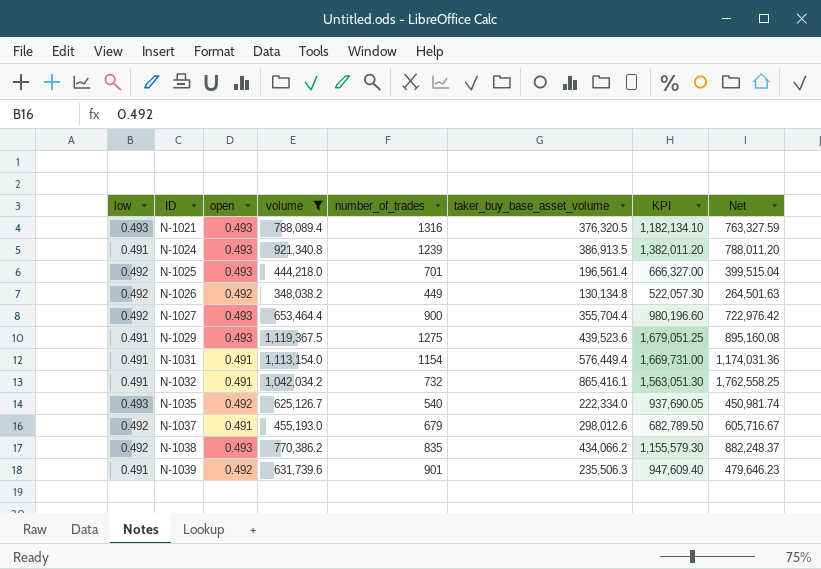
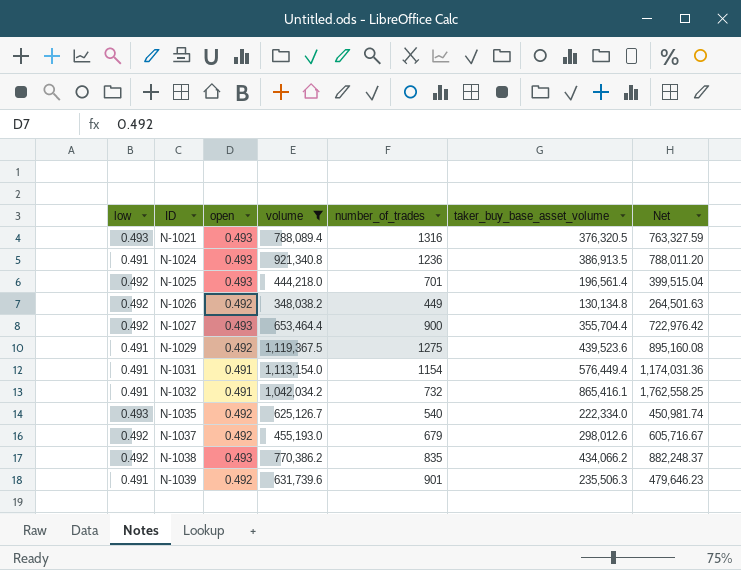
column KPI | formula: [volume] * 1.5 -> none
N-1024 | number_of_trades: 1239 -> 1236
N-1029 | open: 0.493 -> 0.492
N-1037 | open: 0.491 -> 0.492

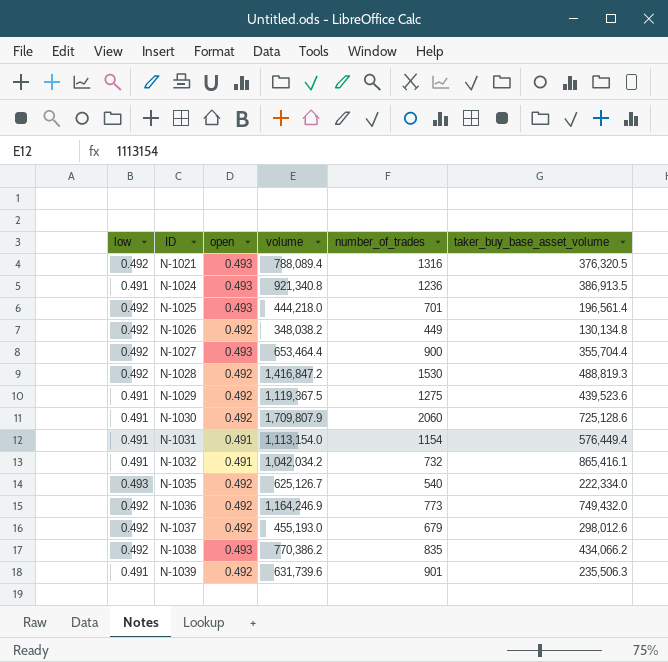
filter: volume <= 1,119,367.5 -> none
column Net | formula: [taker_buy_base_asset_volume] / [low] -> none
N-1021 | low: 0.493 -> 0.492

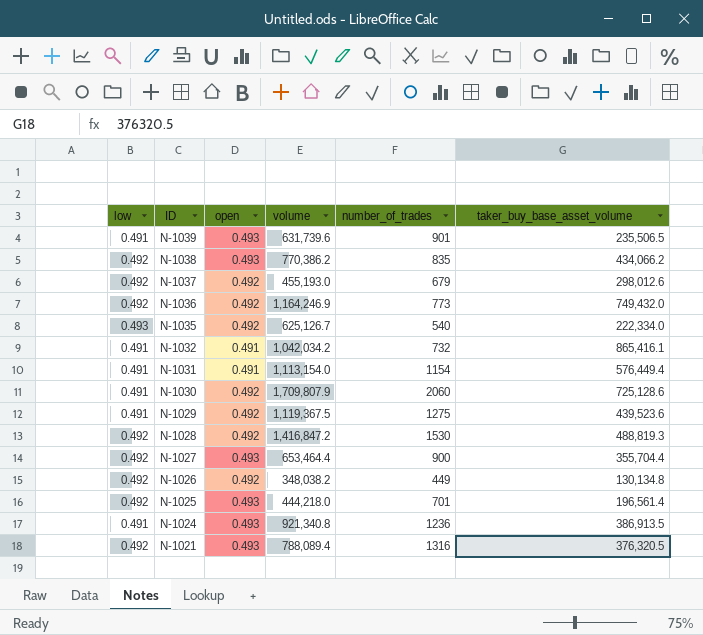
row order: ID ascending -> ID descending
N-1039 | open: 0.492 -> 0.493
N-1039 | taker_buy_base_asset_volume: 235,506.3 -> 235,506.5

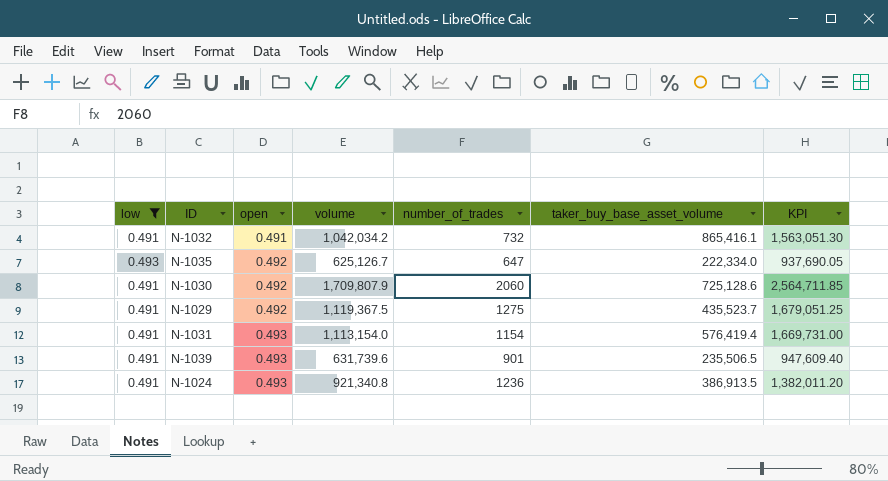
filter: none -> low != 0.492
row order: ID descending -> open ascending
column KPI | formula: none -> [volume] * 1.5
N-1035 | number_of_trades: 540 -> 647
N-1029 | taker_buy_base_asset_volume: 439,523.6 -> 435,523.7
N-1031 | open: 0.491 -> 0.493
N-1031 | taker_buy_base_asset_volume: 576,449.4 -> 576,419.4

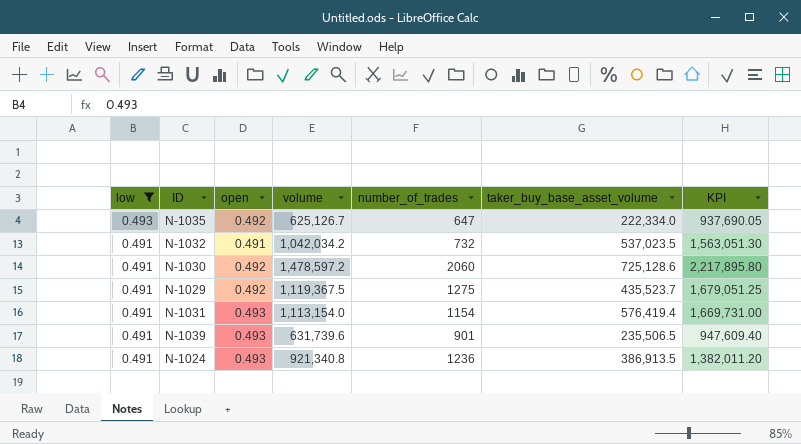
row order: open ascending -> low descending
N-1032 | taker_buy_base_asset_volume: 865,416.1 -> 537,023.5
N-1030 | volume: 1,709,807.9 -> 1,478,597.2
N-1030 | KPI: 2,564,711.85 -> 2,217,895.80

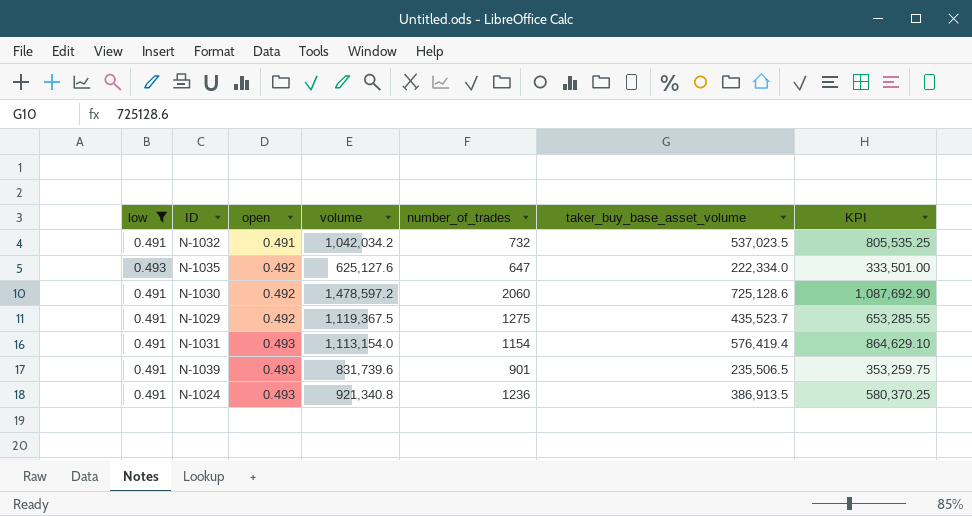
row order: low descending -> open ascending
column KPI | formula: [volume] * 1.5 -> [taker_buy_base_asset_volume] * 1.5
N-1035 | volume: 625,126.7 -> 625,127.6
N-1039 | volume: 631,739.6 -> 831,739.6

